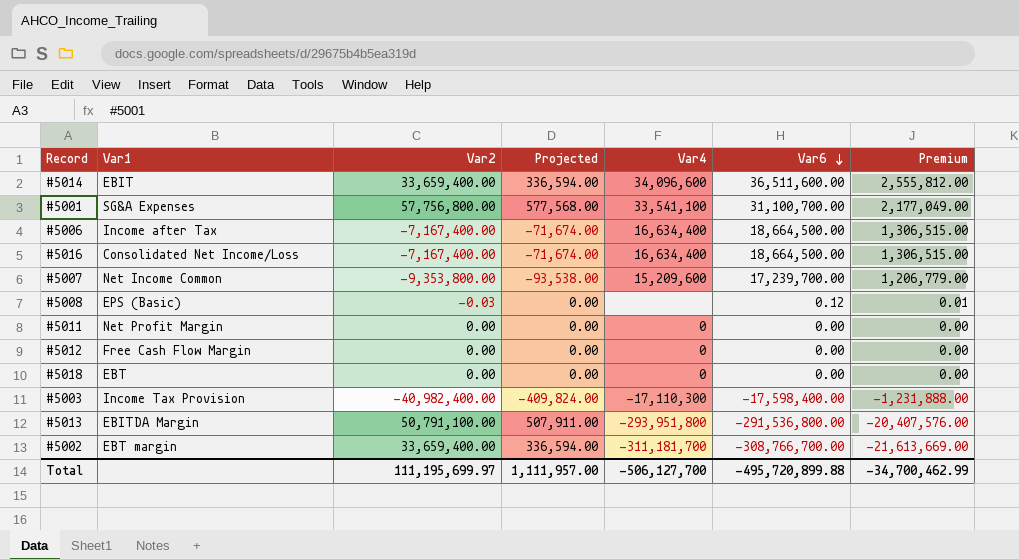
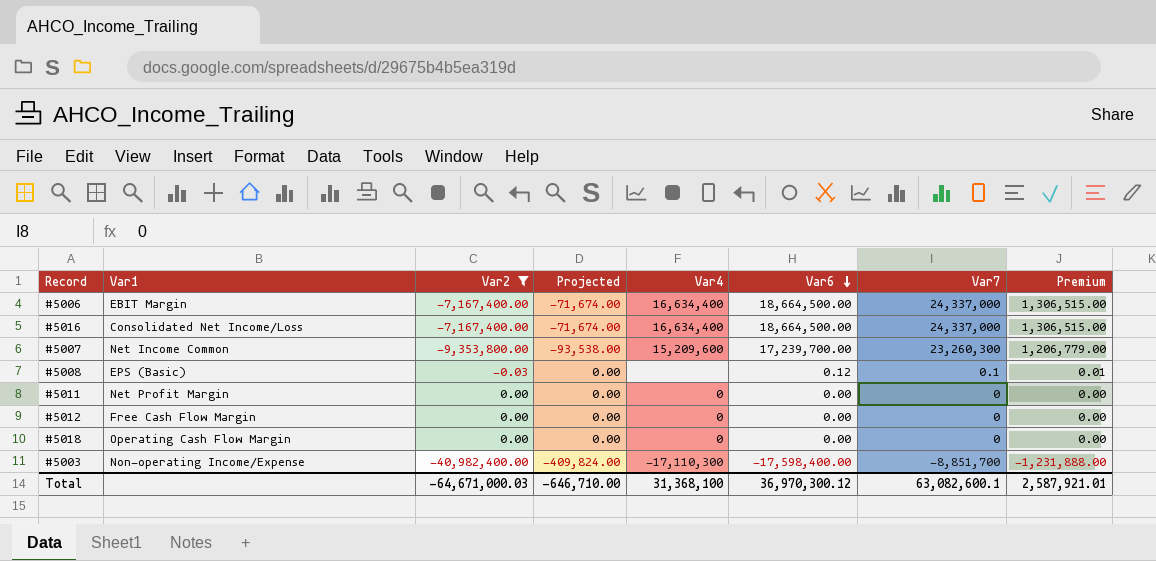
filter: none -> Var2 <= 0.00
column Var7 | position: none -> 7
#5006 | Var1: Income after Tax -> EBIT Margin
#5018 | Var1: EBT -> Operating Cash Flow Margin
#5003 | Var1: Income Tax Provision -> Non-operating Income/Expense
Total | Var2: 111,195,699.97 -> -64,671,000.03
Total | Projected: 1,111,957.00 -> -646,710.00
Total | Var4: -506,127,700 -> 31,368,100
Total | Var6: -495,720,899.88 -> 36,970,300.12
Total | Premium: -34,700,462.99 -> 2,587,921.01

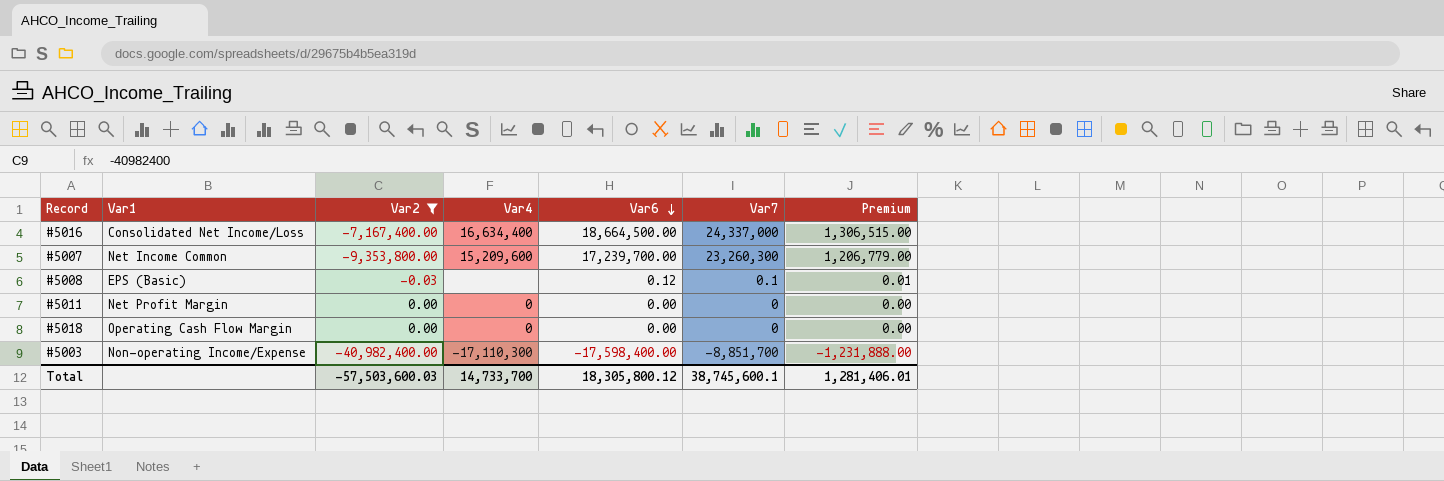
column Projected | formula: [Var2] * 0.01 -> none
row #5006: EBIT Margin | -7,167,400.00 | -71,674.00 | 16,634,400 | 18,664,500.00 | 24,337,000 | 1,306,515.00 -> none
row #5012: Free Cash Flow Margin | 0.00 | 0.00 | 0 | 0.00 | 0 | 0.00 -> none
Total | Var2: -64,671,000.03 -> -57,503,600.03
Total | Var4: 31,368,100 -> 14,733,700
Total | Var6: 36,970,300.12 -> 18,305,800.12
Total | Var7: 63,082,600.1 -> 38,745,600.1
Total | Premium: 2,587,921.01 -> 1,281,406.01

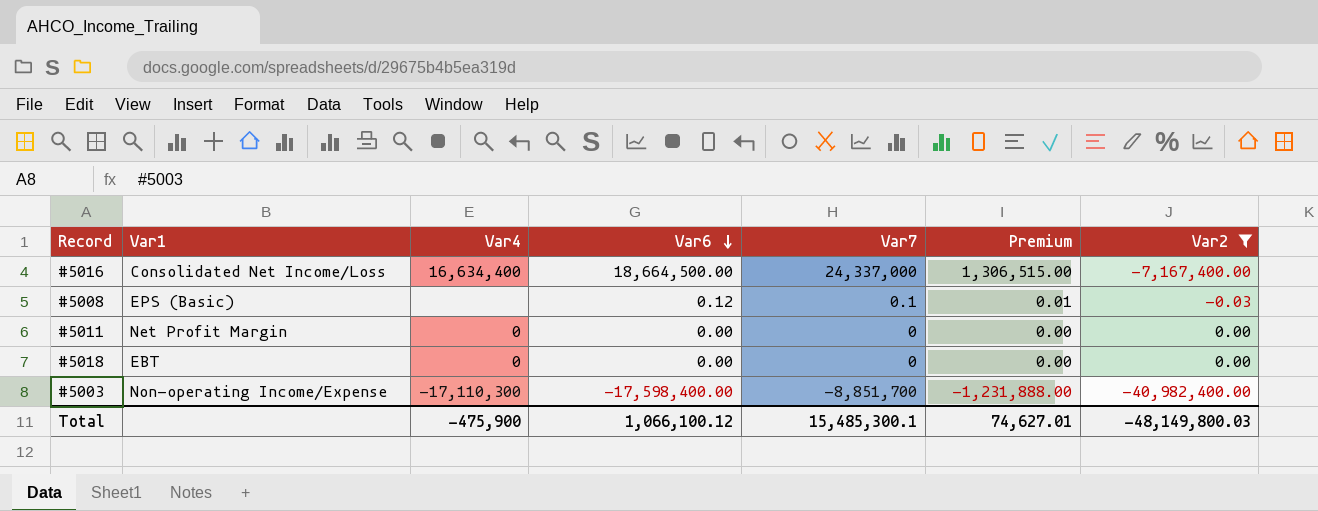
column Var2 | position: 3 -> 7
row #5007: Net Income Common | -9,353,800.00 | 15,209,600 | 17,239,700.00 | 23,260,300 | 1,206,779.00 -> none
#5018 | Var1: Operating Cash Flow Margin -> EBT
Total | Var4: 14,733,700 -> -475,900
Total | Var6: 18,305,800.12 -> 1,066,100.12
Total | Var7: 38,745,600.1 -> 15,485,300.1
Total | Premium: 1,281,406.01 -> 74,627.01
Total | Var2: -57,503,600.03 -> -48,149,800.03

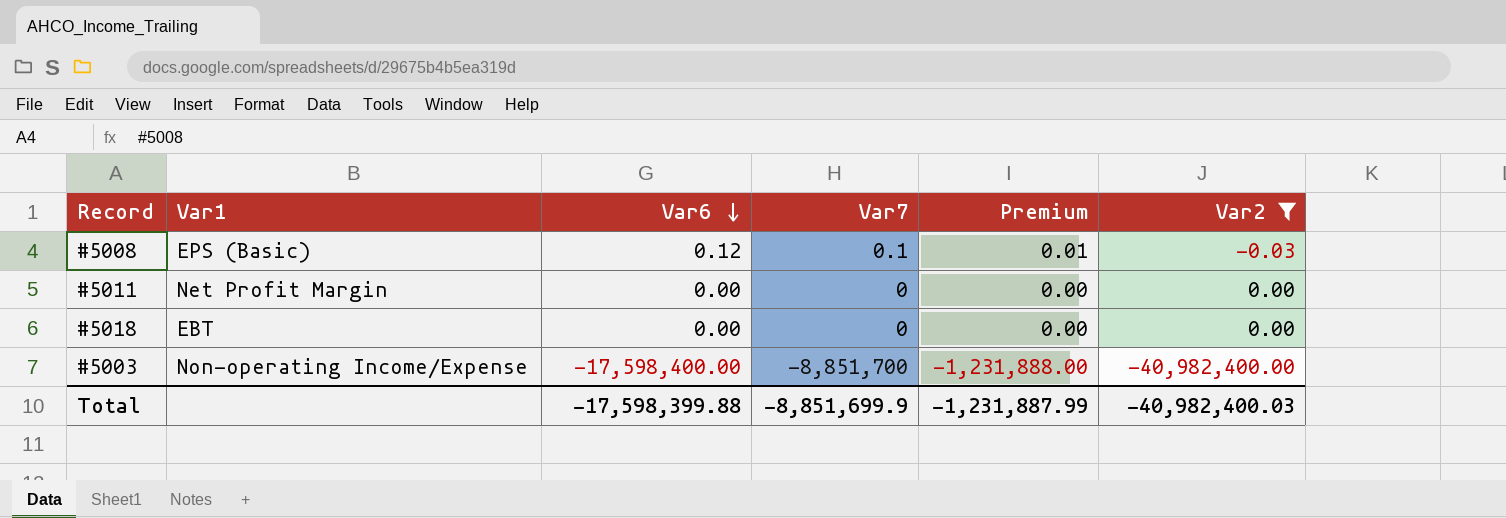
column Var4 | position: 3 -> none
row #5016: Consolidated Net Income/Loss | 16,634,400 | 18,664,500.00 | 24,337,000 | 1,306,515.00 | -7,167,400.00 -> none
Total | Var6: 1,066,100.12 -> -17,598,399.88
Total | Var7: 15,485,300.1 -> -8,851,699.9
Total | Premium: 74,627.01 -> -1,231,887.99
Total | Var2: -48,149,800.03 -> -40,982,400.03

